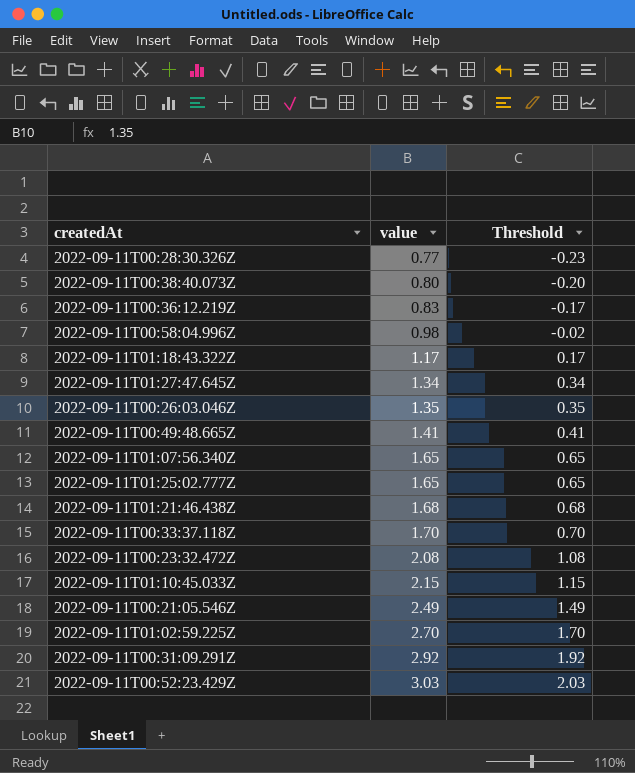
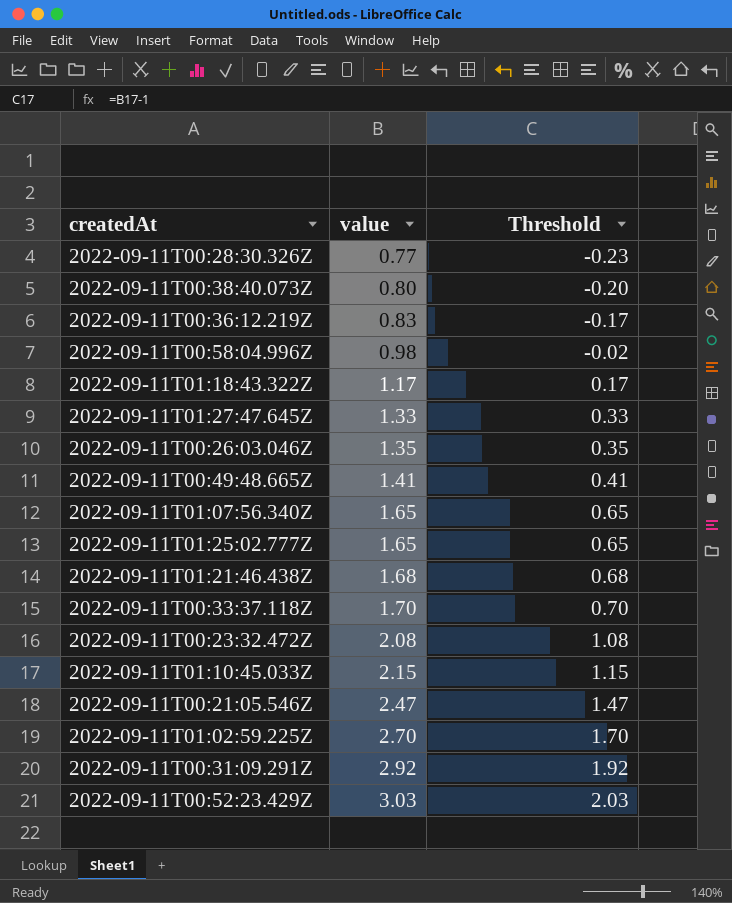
2022-09-11T01:27:47.645Z | value: 1.34 -> 1.33
2022-09-11T01:27:47.645Z | Threshold: 0.34 -> 0.33
2022-09-11T00:21:05.546Z | value: 2.49 -> 2.47
2022-09-11T00:21:05.546Z | Threshold: 1.49 -> 1.47

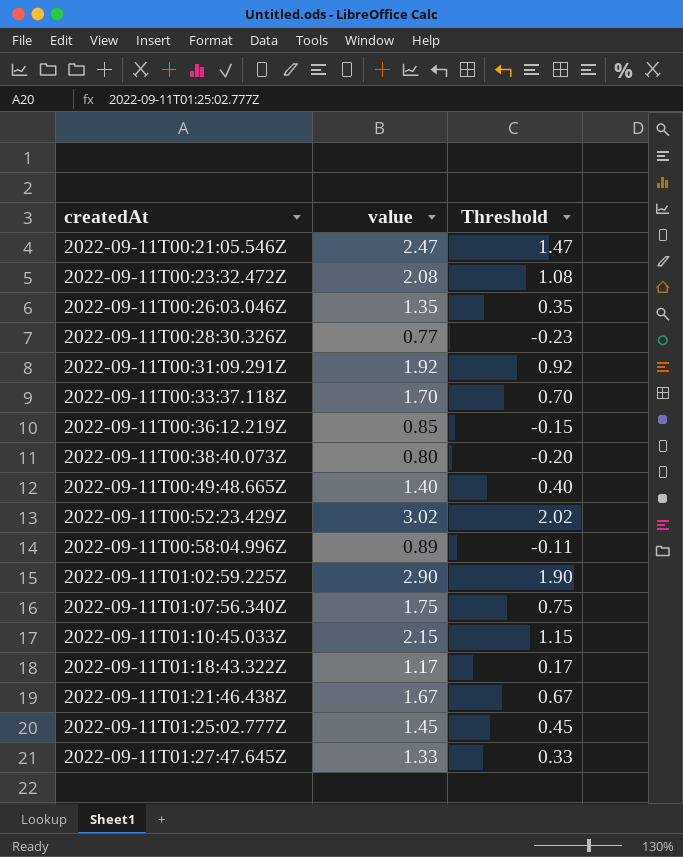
row order: value ascending -> createdAt ascending
2022-09-11T00:31:09.291Z | value: 2.92 -> 1.92
2022-09-11T00:31:09.291Z | Threshold: 1.92 -> 0.92
2022-09-11T00:36:12.219Z | value: 0.83 -> 0.85
2022-09-11T00:36:12.219Z | Threshold: -0.17 -> -0.15
2022-09-11T00:49:48.665Z | value: 1.41 -> 1.40
2022-09-11T00:49:48.665Z | Threshold: 0.41 -> 0.40
2022-09-11T00:52:23.429Z | value: 3.03 -> 3.02
2022-09-11T00:52:23.429Z | Threshold: 2.03 -> 2.02
2022-09-11T00:58:04.996Z | value: 0.98 -> 0.89
2022-09-11T00:58:04.996Z | Threshold: -0.02 -> -0.11
2022-09-11T01:02:59.225Z | value: 2.70 -> 2.90
2022-09-11T01:02:59.225Z | Threshold: 1.70 -> 1.90
2022-09-11T01:07:56.340Z | value: 1.65 -> 1.75
2022-09-11T01:07:56.340Z | Threshold: 0.65 -> 0.75
2022-09-11T01:21:46.438Z | value: 1.68 -> 1.67
2022-09-11T01:21:46.438Z | Threshold: 0.68 -> 0.67
2022-09-11T01:25:02.777Z | value: 1.65 -> 1.45
2022-09-11T01:25:02.777Z | Threshold: 0.65 -> 0.45

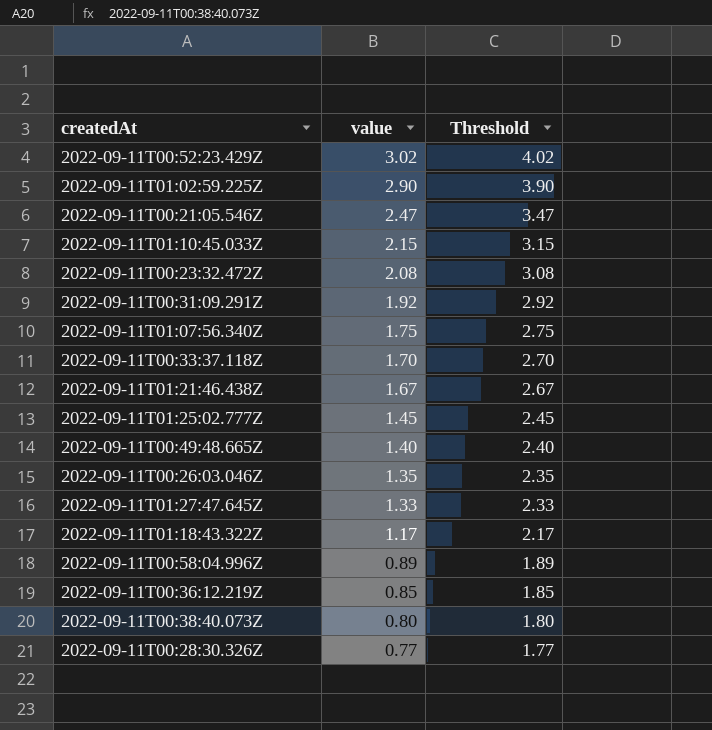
row order: createdAt ascending -> value descending
column Threshold | formula: [value] - 1 -> [value] + 1

